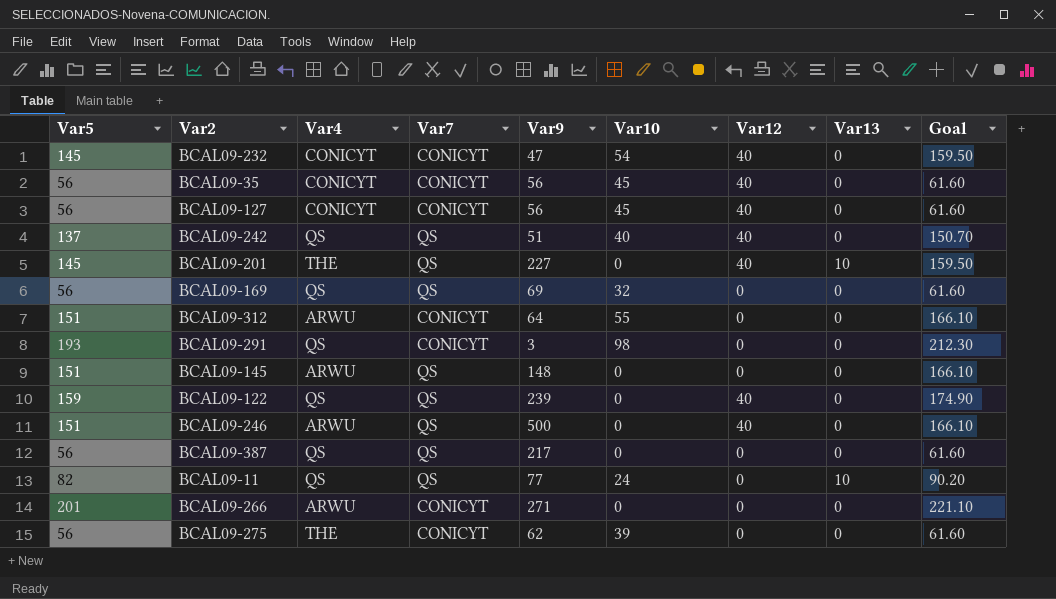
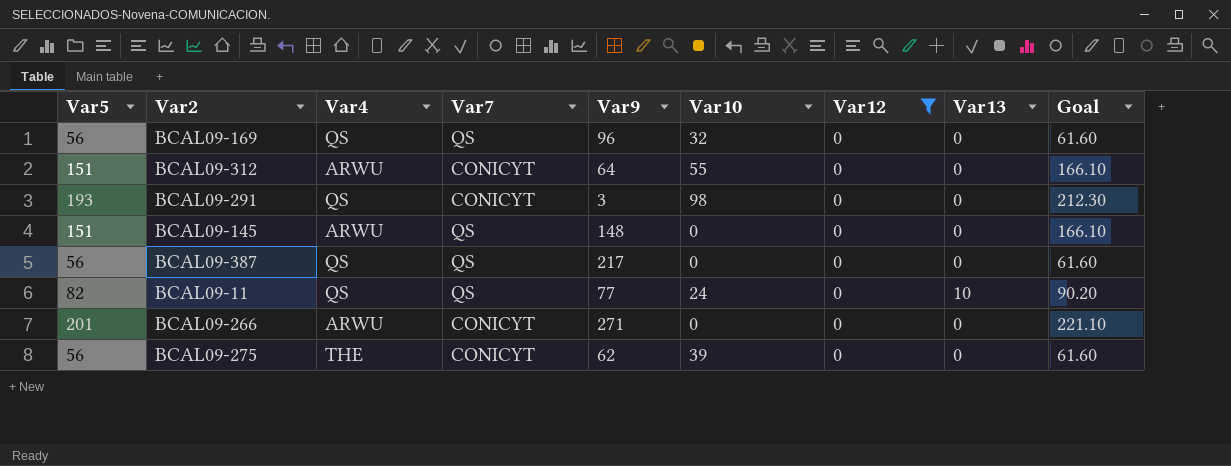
filter: none -> Var12 = 0
BCAL09-169 | Var9: 69 -> 96

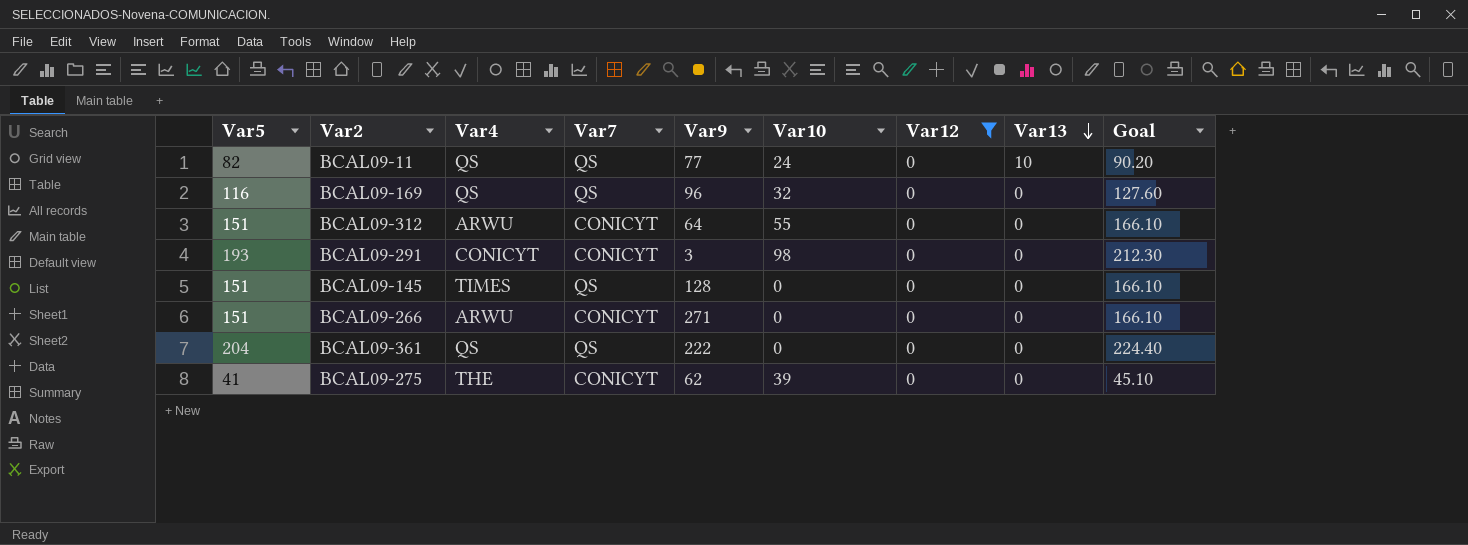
row order: none -> Var13 descending
row BCAL09-387: 56 | QS | QS | 217 | 0 | 0 | 0 | 61.60 -> none
BCAL09-169 | Var5: 56 -> 116
BCAL09-169 | Goal: 61.60 -> 127.60
BCAL09-291 | Var4: QS -> CONICYT
BCAL09-145 | Var4: ARWU -> TIMES
BCAL09-145 | Var9: 148 -> 128
BCAL09-266 | Var5: 201 -> 151
BCAL09-266 | Goal: 221.10 -> 166.10
row BCAL09-361: none -> 204 | QS | QS | 222 | 0 | 0 | 0 | 224.40
BCAL09-275 | Var5: 56 -> 41
BCAL09-275 | Goal: 61.60 -> 45.10

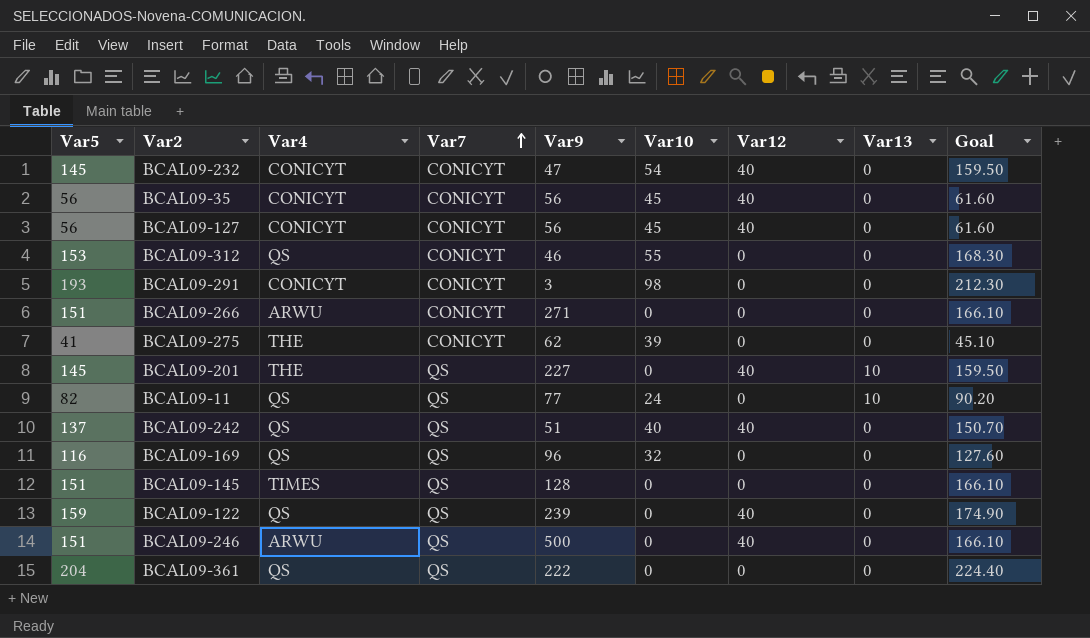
filter: Var12 = 0 -> none
row order: Var13 descending -> Var7 ascending
BCAL09-312 | Var5: 151 -> 153
BCAL09-312 | Var4: ARWU -> QS
BCAL09-312 | Var9: 64 -> 46
BCAL09-312 | Goal: 166.10 -> 168.30

